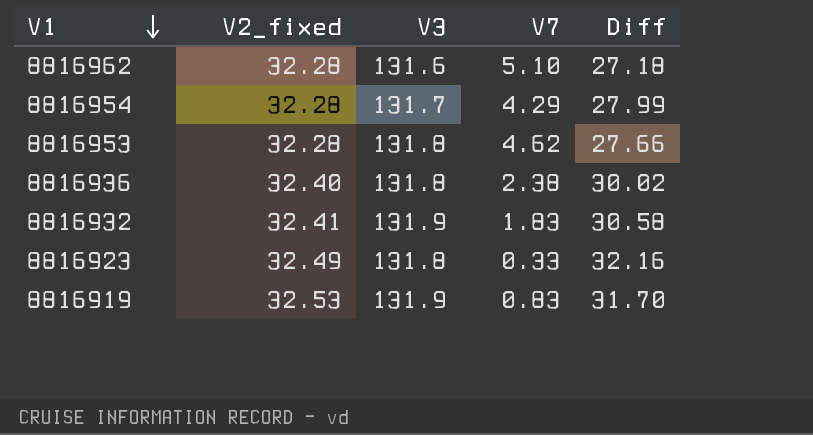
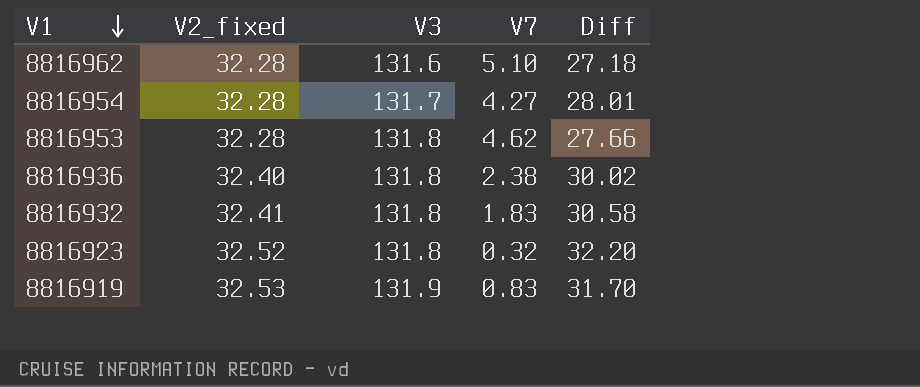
8816954 | V7: 4.29 -> 4.27
8816954 | Diff: 27.99 -> 28.01
8816932 | V3: 131.9 -> 131.8
8816923 | V2_fixed: 32.49 -> 32.52
8816923 | V7: 0.33 -> 0.32
8816923 | Diff: 32.16 -> 32.20

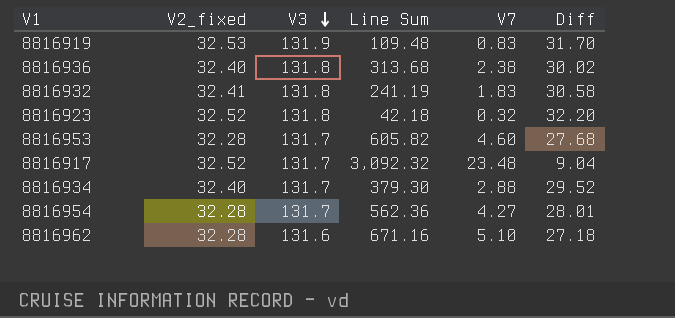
row order: V1 descending -> V3 descending
column Line Sum | formula: none -> [V3] * [V7]
8816953 | V3: 131.8 -> 131.7
8816953 | V7: 4.62 -> 4.60
8816953 | Diff: 27.66 -> 27.68
row 8816917: none -> 32.52 | 131.7 | 3,092.32 | 23.48 | 9.04
row 8816934: none -> 32.40 | 131.7 | 379.30 | 2.88 | 29.52

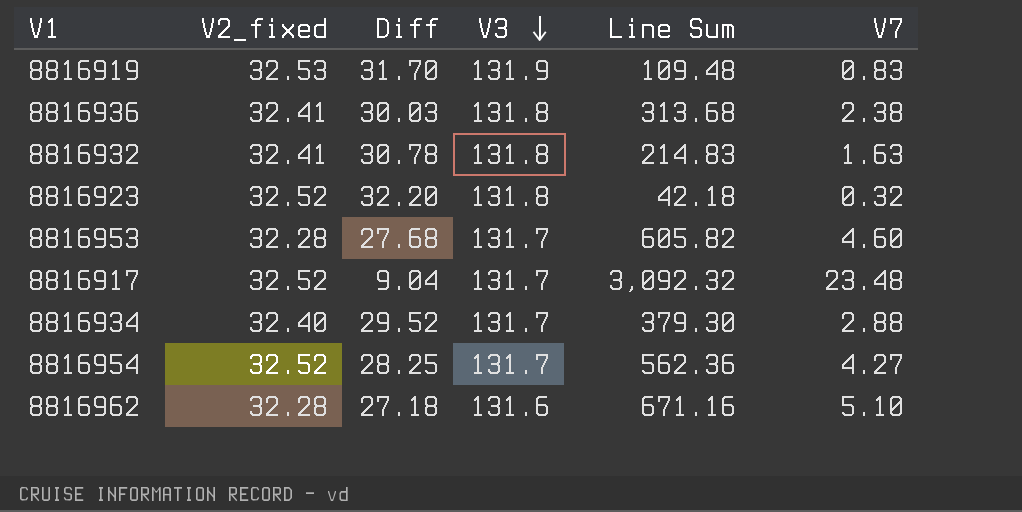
column Diff | position: 6 -> 3
8816936 | V2_fixed: 32.40 -> 32.41
8816936 | Diff: 30.02 -> 30.03
8816932 | Diff: 30.58 -> 30.78
8816932 | Line Sum: 241.19 -> 214.83
8816932 | V7: 1.83 -> 1.63
8816954 | V2_fixed: 32.28 -> 32.52
8816954 | Diff: 28.01 -> 28.25

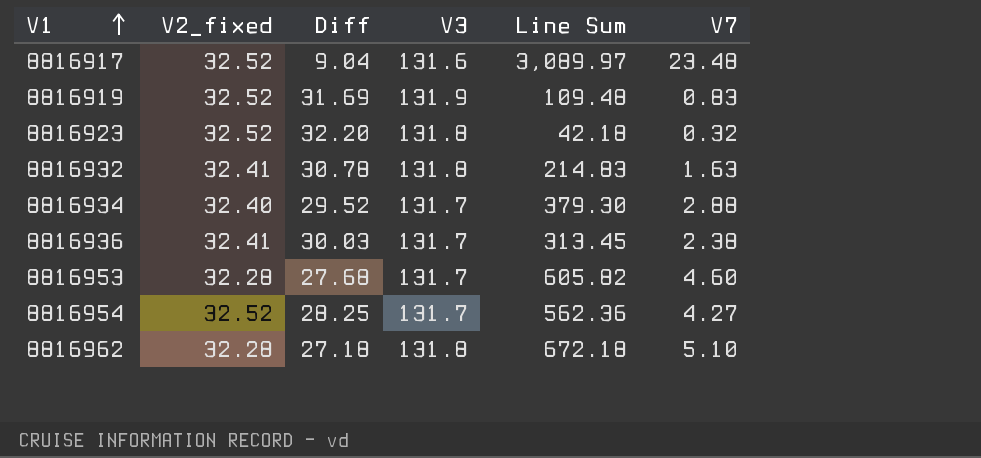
row order: V3 descending -> V1 ascending
8816917 | V3: 131.7 -> 131.6
8816917 | Line Sum: 3,092.32 -> 3,089.97
8816919 | V2_fixed: 32.53 -> 32.52
8816919 | Diff: 31.70 -> 31.69
8816936 | V3: 131.8 -> 131.7
8816936 | Line Sum: 313.68 -> 313.45
8816962 | V3: 131.6 -> 131.8
8816962 | Line Sum: 671.16 -> 672.18

